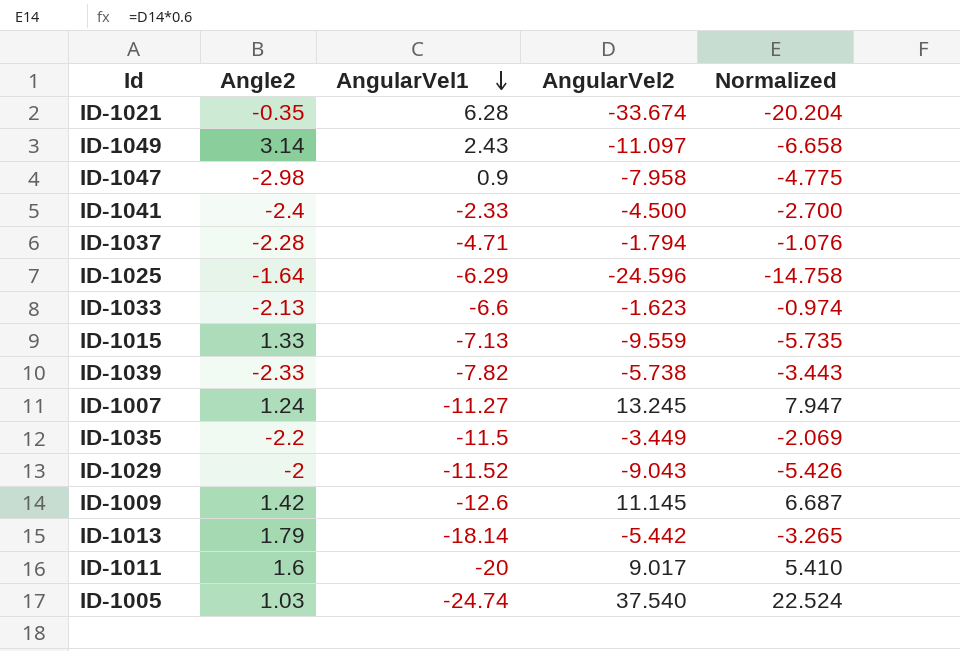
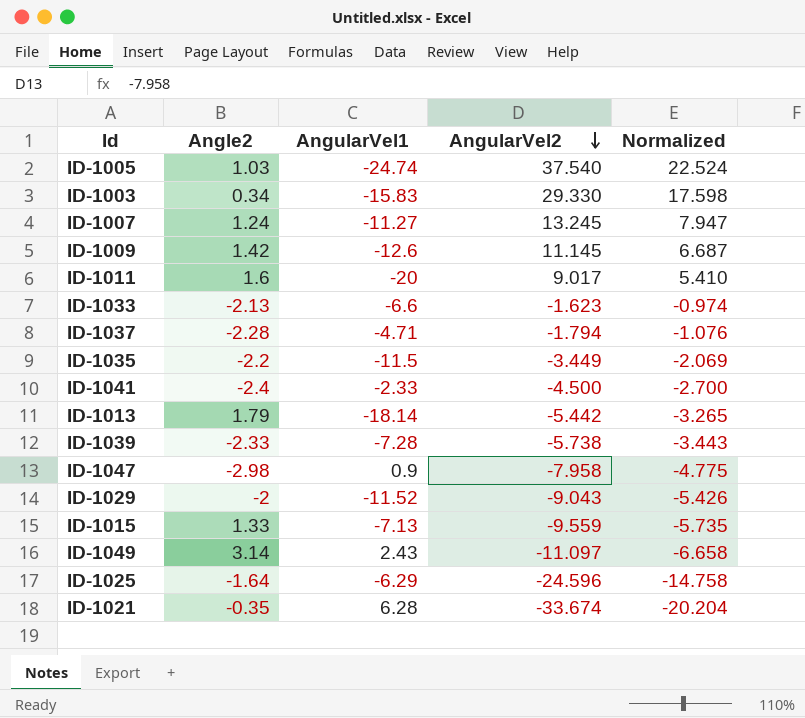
row order: AngularVel1 descending -> AngularVel2 descending
row ID-1003: none -> 0.34 | -15.83 | 29.330 | 17.598
ID-1039 | AngularVel1: -7.82 -> -7.28

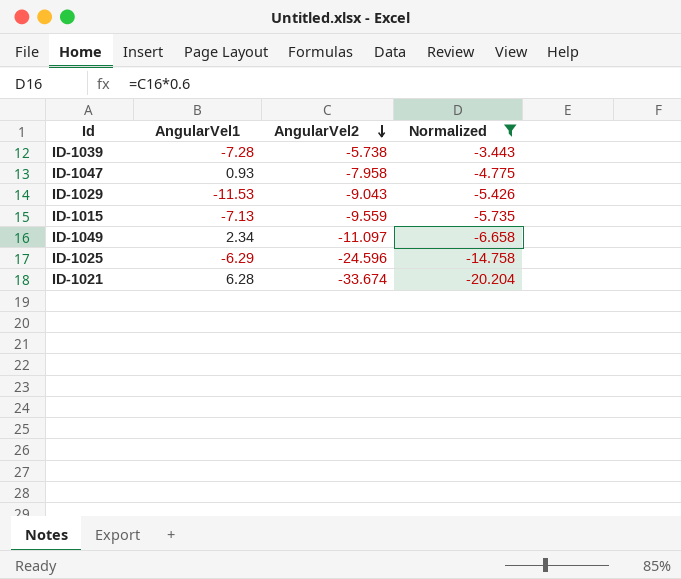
filter: none -> Normalized <= -3.443
column Angle2 | position: 2 -> none
ID-1047 | AngularVel1: 0.9 -> 0.93
ID-1029 | AngularVel1: -11.52 -> -11.53
ID-1049 | AngularVel1: 2.43 -> 2.34

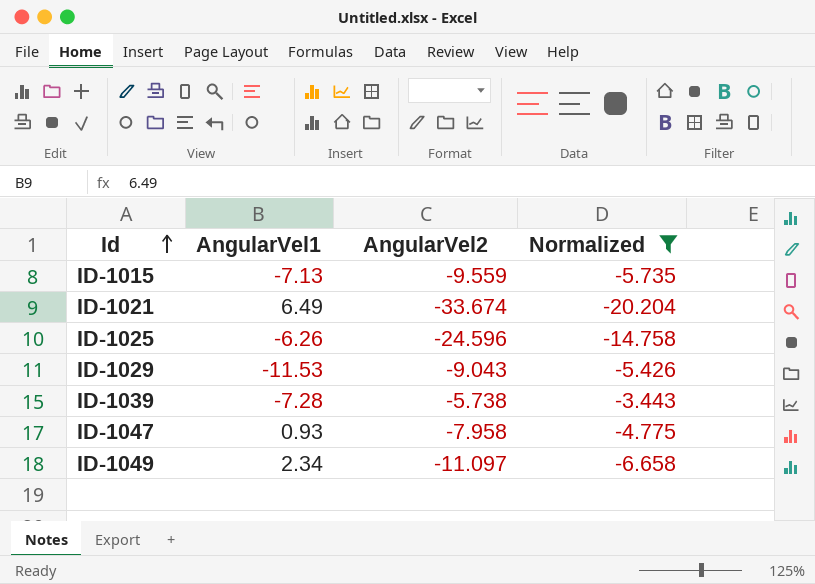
row order: AngularVel2 descending -> Id ascending
ID-1021 | AngularVel1: 6.28 -> 6.49
ID-1025 | AngularVel1: -6.29 -> -6.26

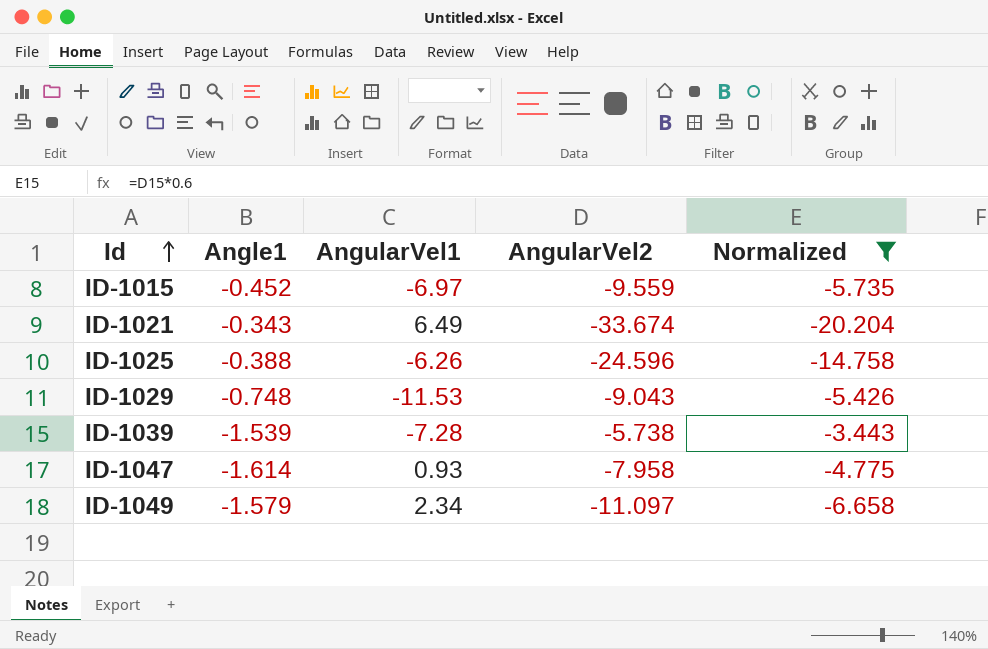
column Angle1 | position: none -> 2
ID-1015 | AngularVel1: -7.13 -> -6.97

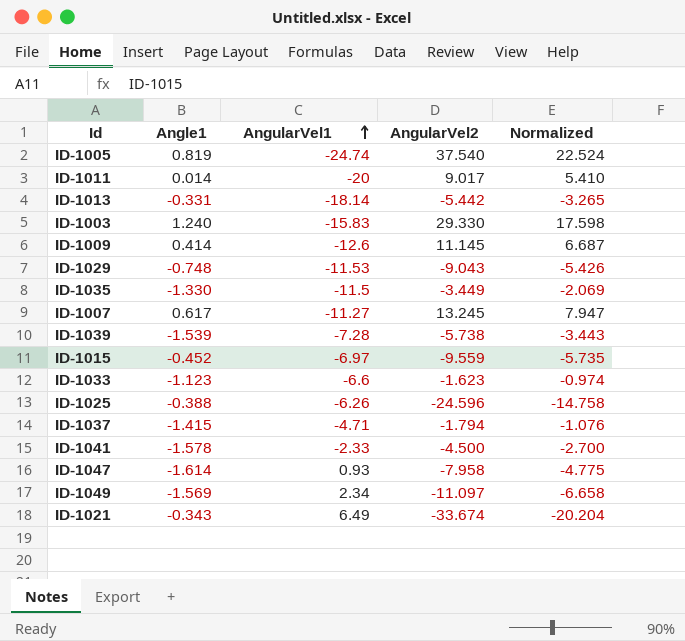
filter: Normalized <= -3.443 -> none
row order: Id ascending -> AngularVel1 ascending
ID-1049 | Angle1: -1.579 -> -1.569

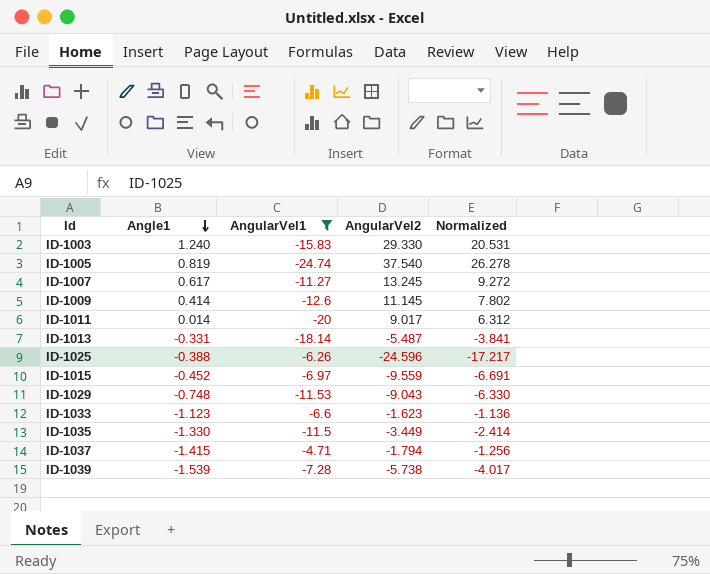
filter: none -> AngularVel1 <= -4.71
row order: AngularVel1 ascending -> Angle1 descending
column Normalized | formula: [AngularVel2] * 0.6 -> [AngularVel2] * 0.7
ID-1013 | AngularVel2: -5.442 -> -5.487

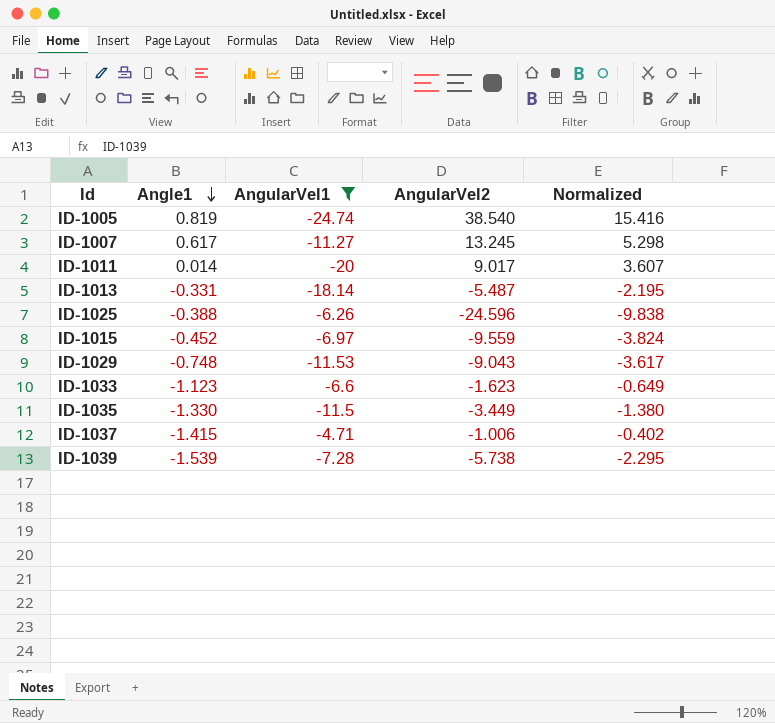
column Normalized | formula: [AngularVel2] * 0.7 -> [AngularVel2] * 0.4
row ID-1003: 1.240 | -15.83 | 29.330 | 20.531 -> none
row ID-1009: 0.414 | -12.6 | 11.145 | 7.802 -> none
ID-1005 | AngularVel2: 37.540 -> 38.540
ID-1037 | AngularVel2: -1.794 -> -1.006

